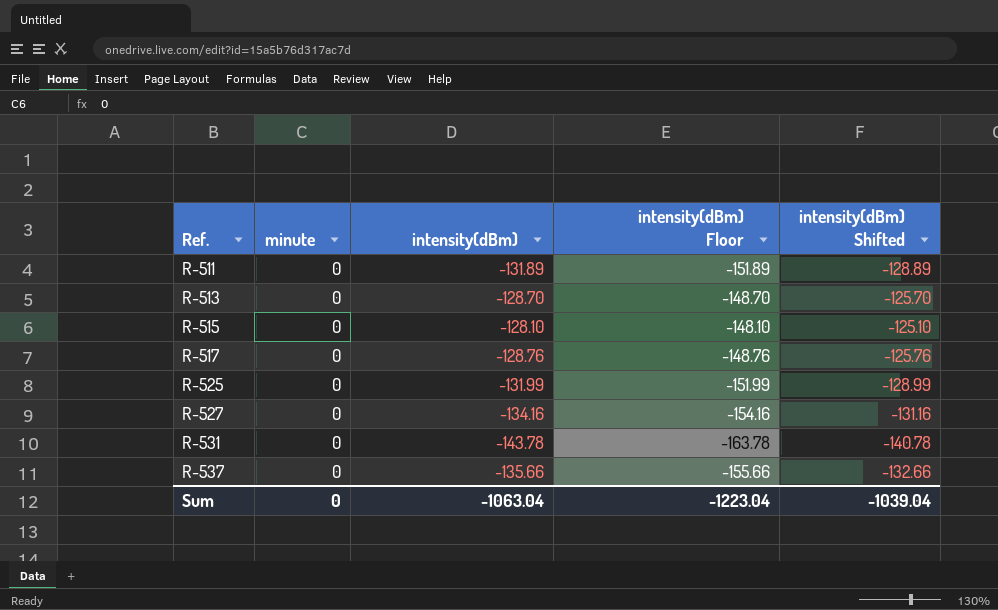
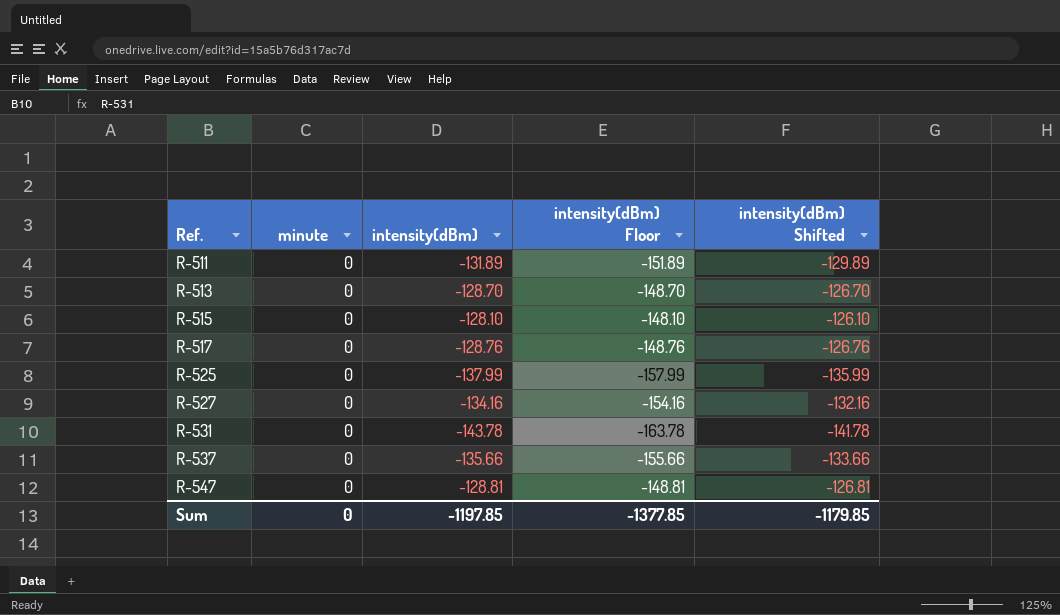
column intensity(dBm) Shifted | formula: [intensity(dBm)] + 3 -> [intensity(dBm)] + 2
R-525 | intensity(dBm): -131.99 -> -137.99
R-525 | intensity(dBm) Floor: -151.99 -> -157.99
row R-547: none -> 0 | -128.81 | -148.81 | -126.81
Sum | intensity(dBm): -1063.04 -> -1197.85
Sum | intensity(dBm) Floor: -1223.04 -> -1377.85
Sum | intensity(dBm) Shifted: -1039.04 -> -1179.85

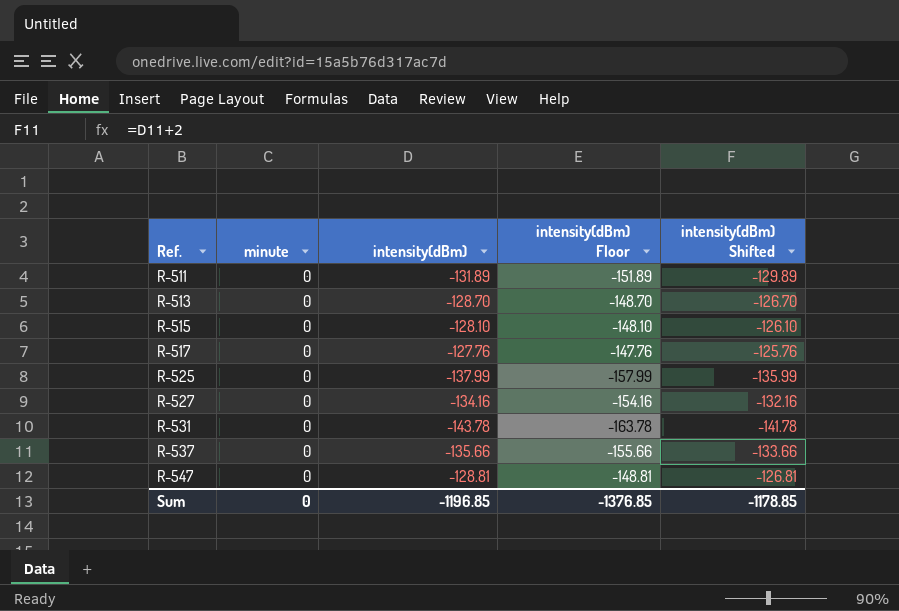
R-517 | intensity(dBm): -128.76 -> -127.76
R-517 | intensity(dBm) Floor: -148.76 -> -147.76
R-517 | intensity(dBm) Shifted: -126.76 -> -125.76
Sum | intensity(dBm): -1197.85 -> -1196.85
Sum | intensity(dBm) Floor: -1377.85 -> -1376.85
Sum | intensity(dBm) Shifted: -1179.85 -> -1178.85

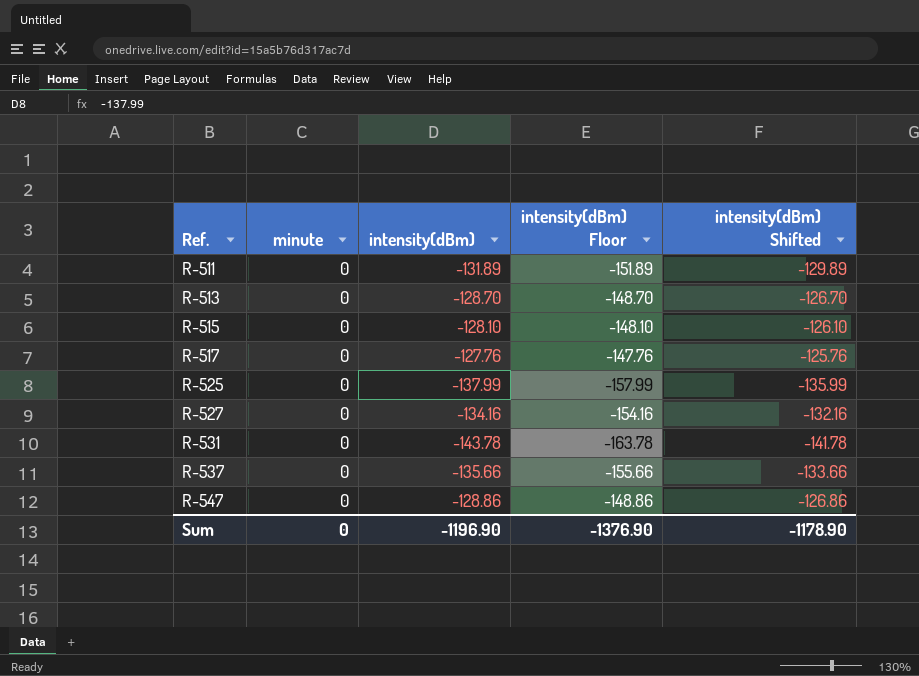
R-547 | intensity(dBm): -128.81 -> -128.86
R-547 | intensity(dBm) Floor: -148.81 -> -148.86
R-547 | intensity(dBm) Shifted: -126.81 -> -126.86
Sum | intensity(dBm): -1196.85 -> -1196.90
Sum | intensity(dBm) Floor: -1376.85 -> -1376.90
Sum | intensity(dBm) Shifted: -1178.85 -> -1178.90

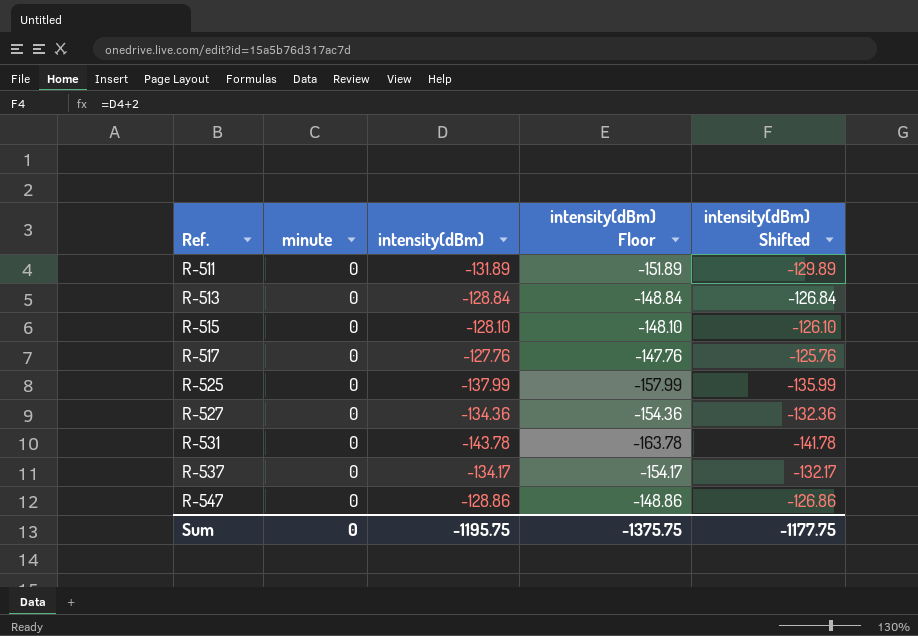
R-513 | intensity(dBm): -128.70 -> -128.84
R-513 | intensity(dBm) Floor: -148.70 -> -148.84
R-513 | intensity(dBm) Shifted: -126.70 -> -126.84
R-527 | intensity(dBm): -134.16 -> -134.36
R-527 | intensity(dBm) Floor: -154.16 -> -154.36
R-527 | intensity(dBm) Shifted: -132.16 -> -132.36
R-537 | intensity(dBm): -135.66 -> -134.17
R-537 | intensity(dBm) Floor: -155.66 -> -154.17
R-537 | intensity(dBm) Shifted: -133.66 -> -132.17
Sum | intensity(dBm): -1196.90 -> -1195.75
Sum | intensity(dBm) Floor: -1376.90 -> -1375.75
Sum | intensity(dBm) Shifted: -1178.90 -> -1177.75

